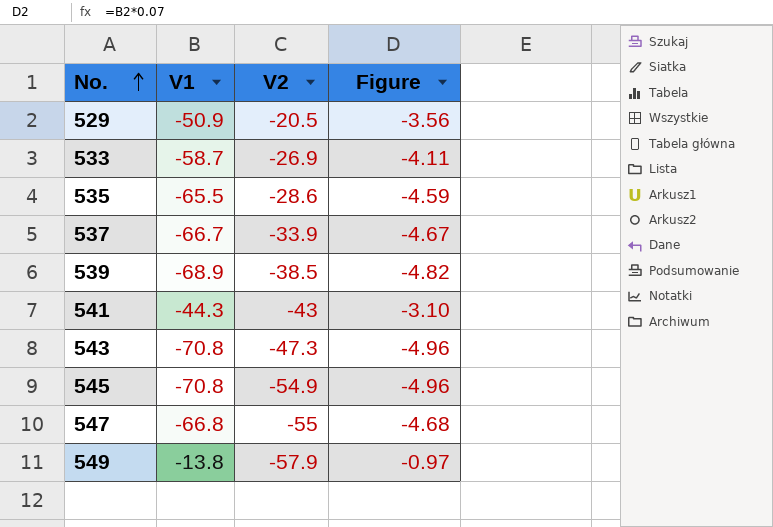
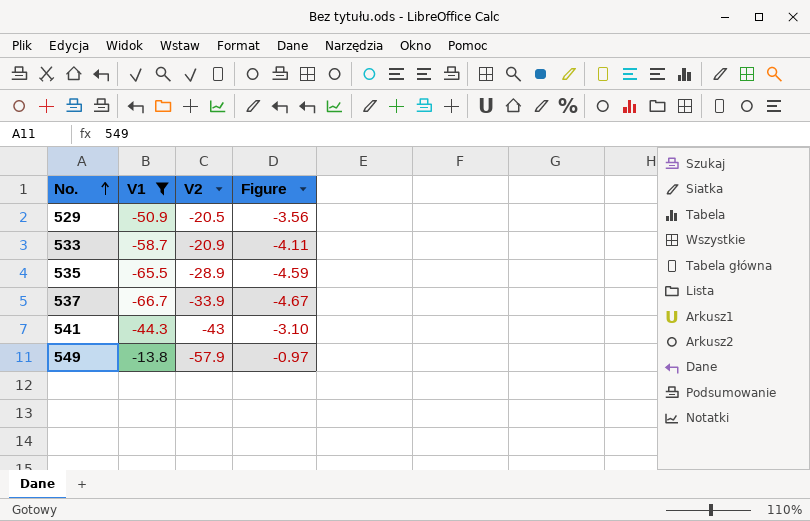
filter: none -> V1 >= -66.7
533 | V2: -26.9 -> -20.9
535 | V2: -28.6 -> -28.9

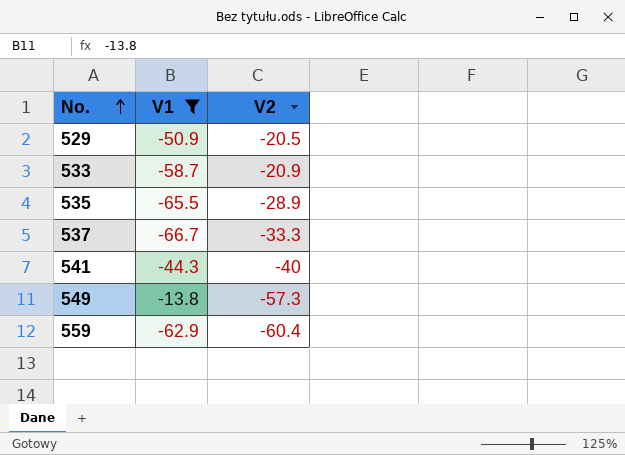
column Figure | formula: [V1] * 0.07 -> none
537 | V2: -33.9 -> -33.3
541 | V2: -43 -> -40
549 | V2: -57.9 -> -57.3
row 559: none -> -62.9 | -60.4

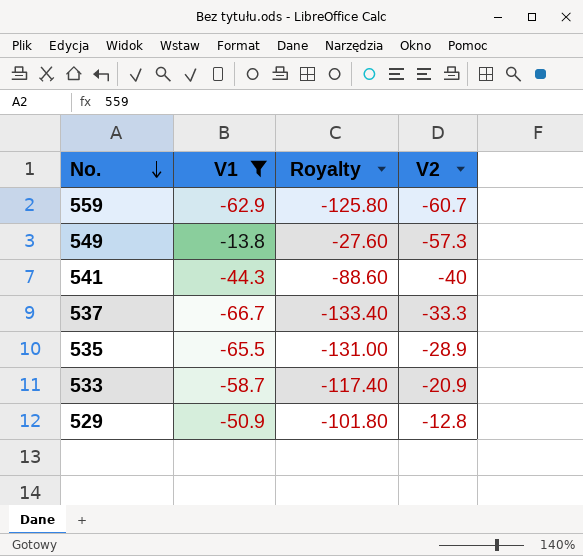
row order: No. ascending -> No. descending
column Royalty | formula: none -> [V1] * 2
559 | V2: -60.4 -> -60.7
529 | V2: -20.5 -> -12.8

